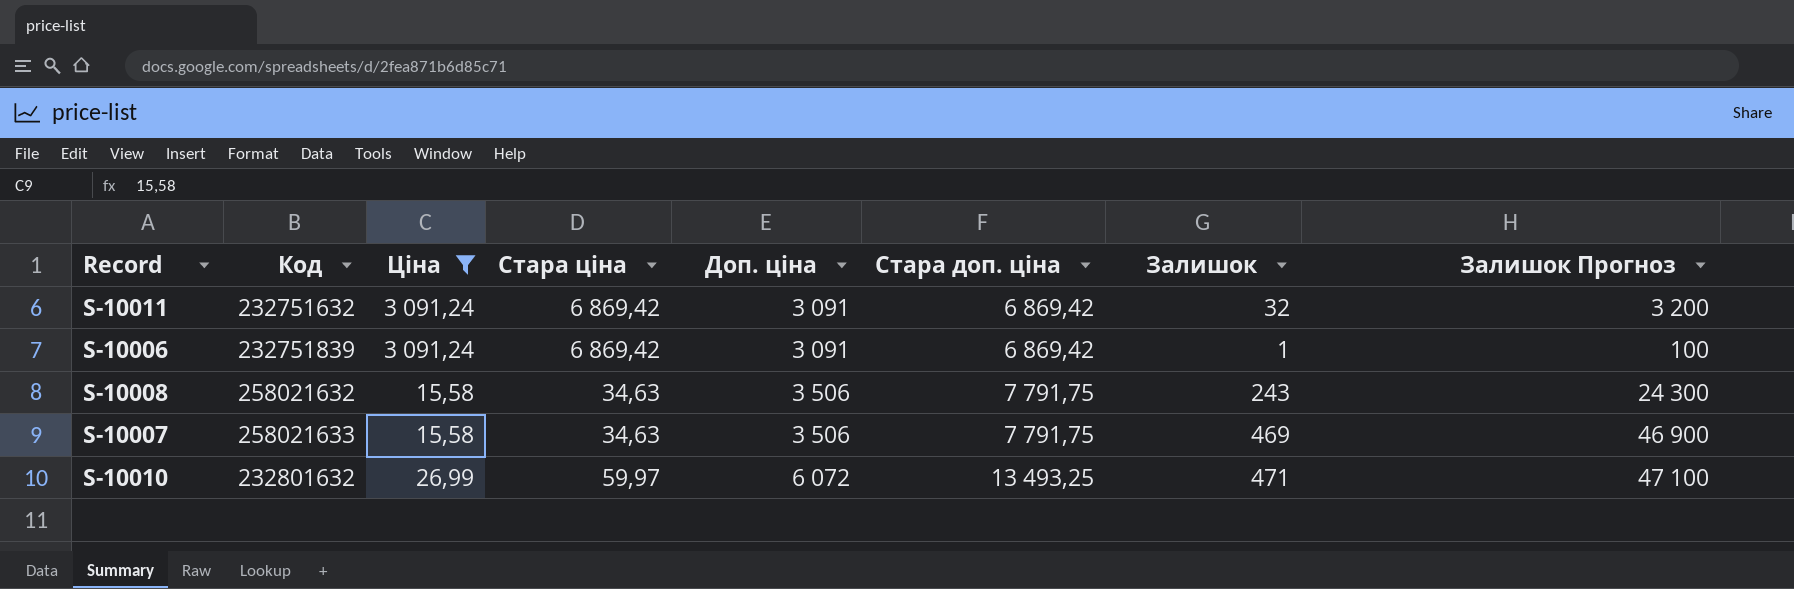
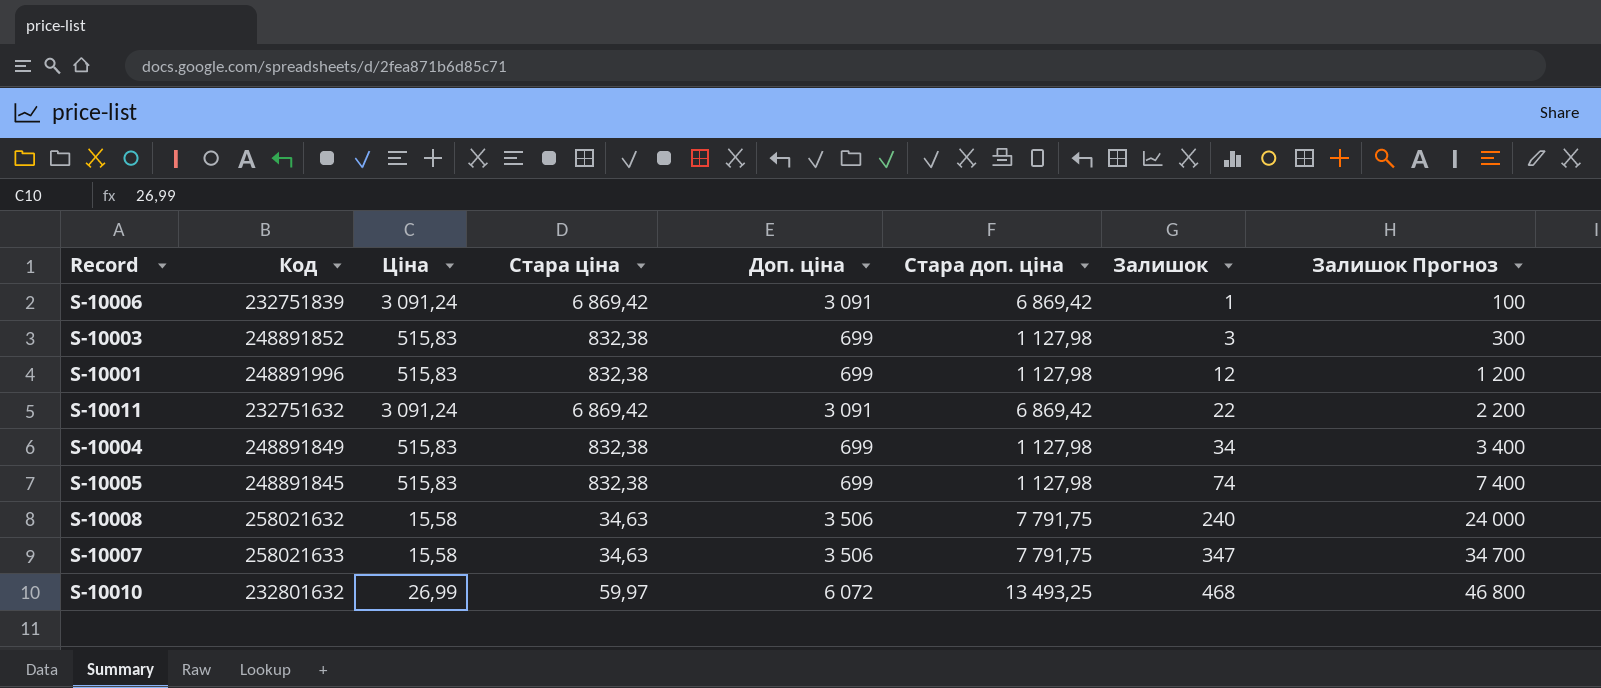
filter: Ціна != 515,83 -> none
row order: Доп. ціна ascending -> Залишок ascending
S-10011 | Залишок: 32 -> 22
S-10011 | Залишок Прогноз: 3 200 -> 2 200
S-10008 | Залишок: 243 -> 240
S-10008 | Залишок Прогноз: 24 300 -> 24 000
S-10007 | Залишок: 469 -> 347
S-10007 | Залишок Прогноз: 46 900 -> 34 700
S-10010 | Залишок: 471 -> 468
S-10010 | Залишок Прогноз: 47 100 -> 46 800

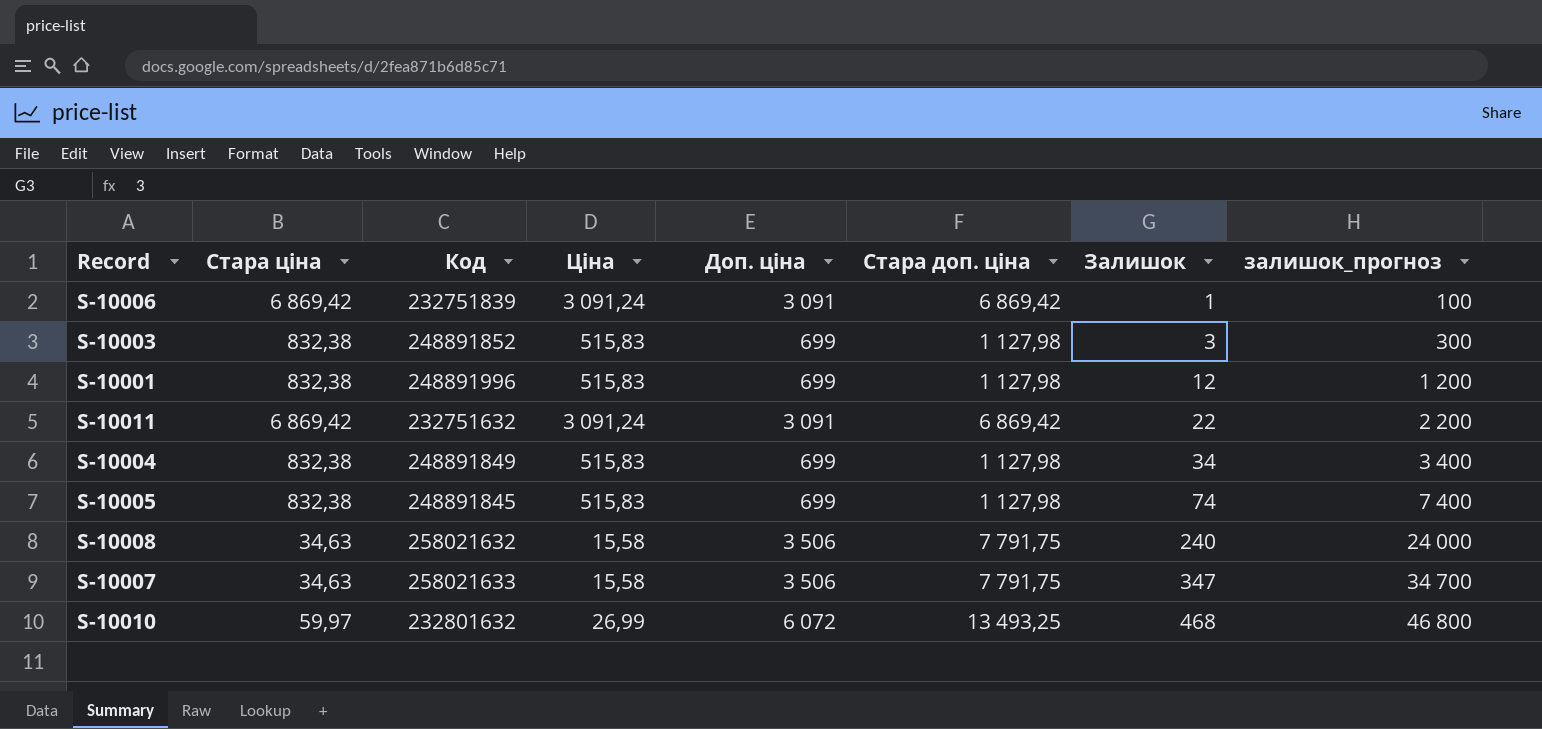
column Стара ціна | position: 4 -> 2
column name: Залишок Прогноз -> залишок_прогноз

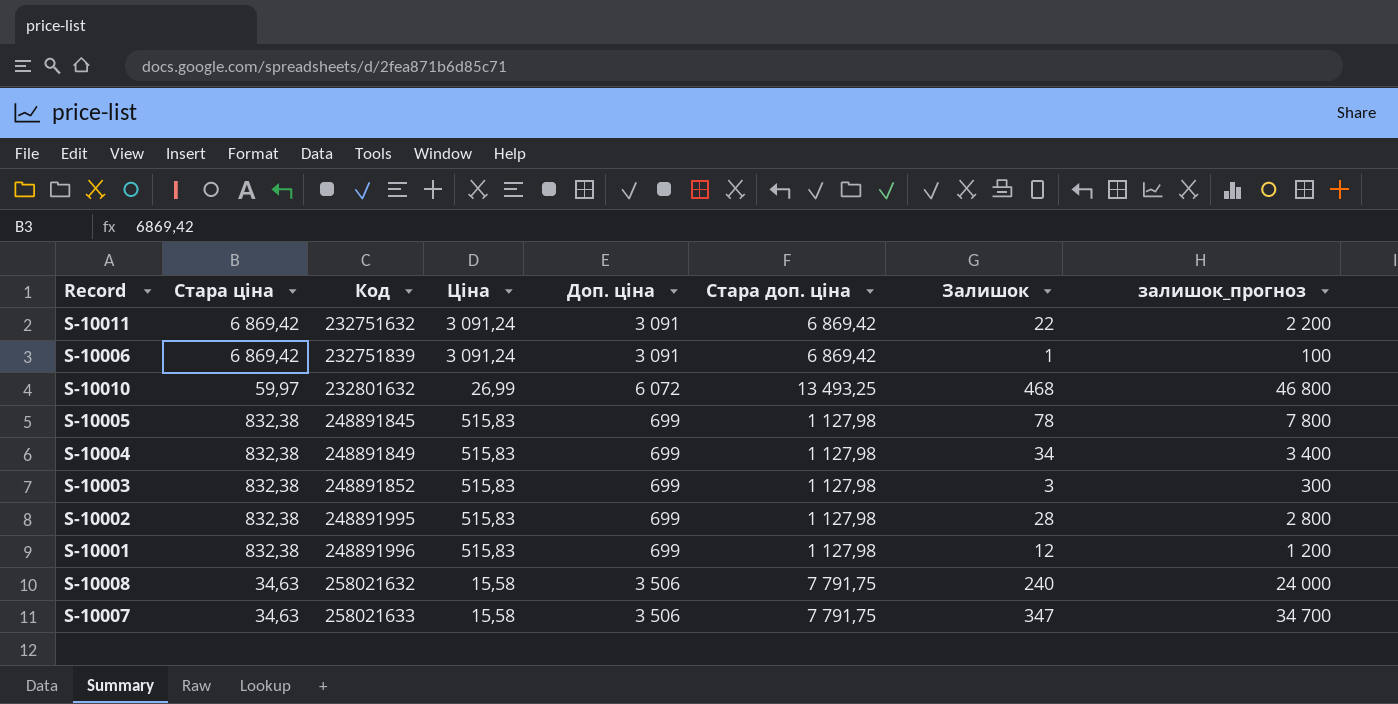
row order: Залишок ascending -> Код ascending
S-10005 | Залишок: 74 -> 78
S-10005 | залишок_прогноз: 7 400 -> 7 800
row S-10002: none -> 832,38 | 248891995 | 515,83 | 699 | 1 127,98 | 28 | 2 800

